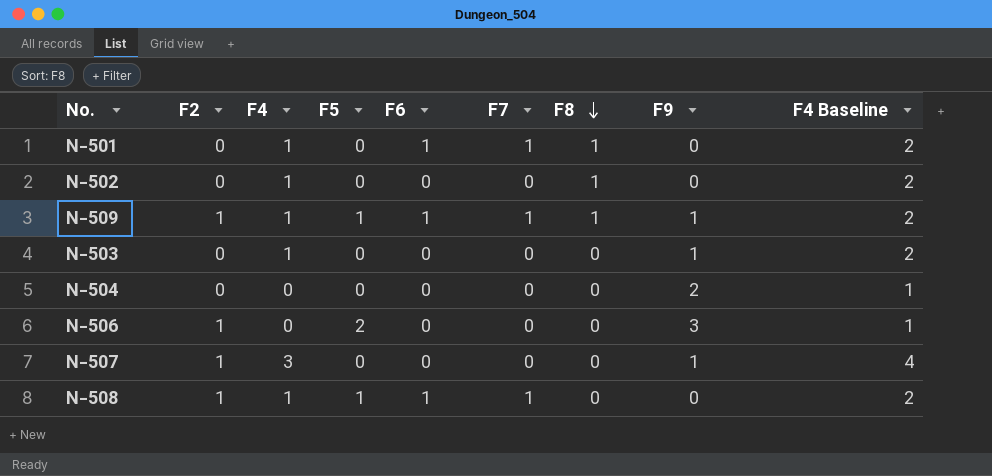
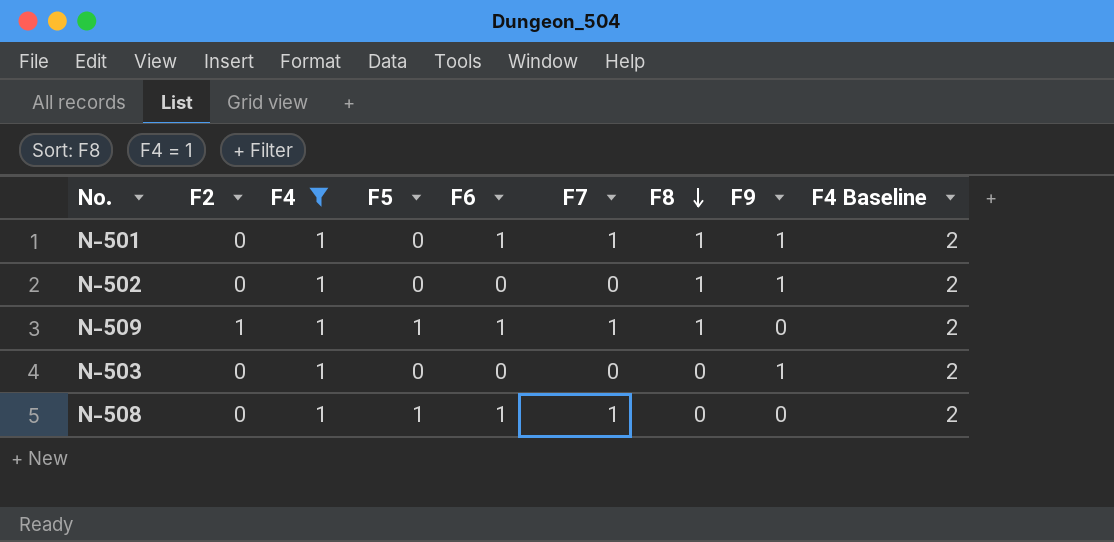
filter: none -> F4 = 1
N-501 | F9: 0 -> 1
N-502 | F9: 0 -> 1
N-509 | F9: 1 -> 0
N-508 | F2: 1 -> 0

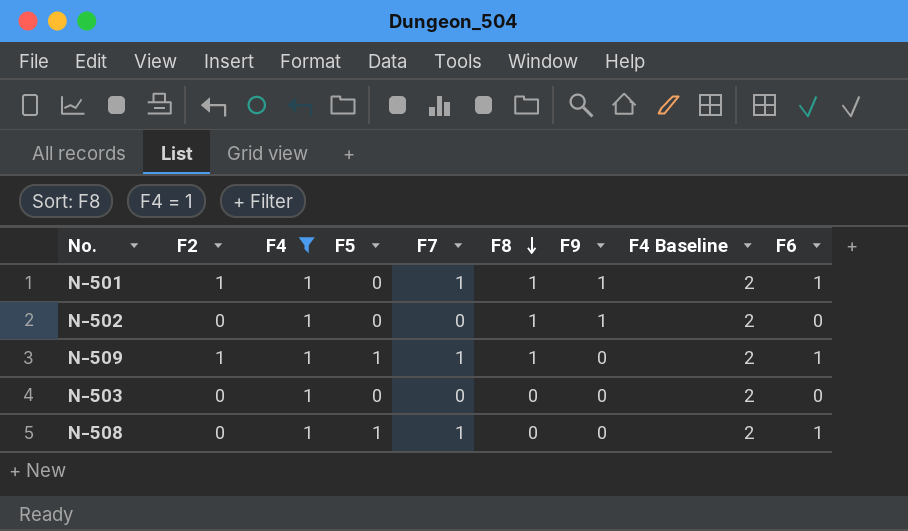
column F6 | position: 5 -> 9
N-501 | F2: 0 -> 1
N-503 | F9: 1 -> 0

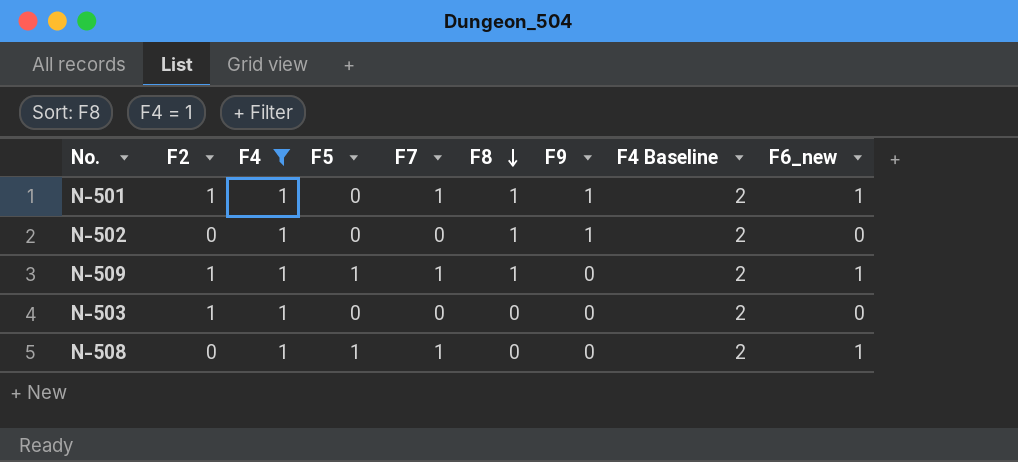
column name: F6 -> F6_new
N-503 | F2: 0 -> 1

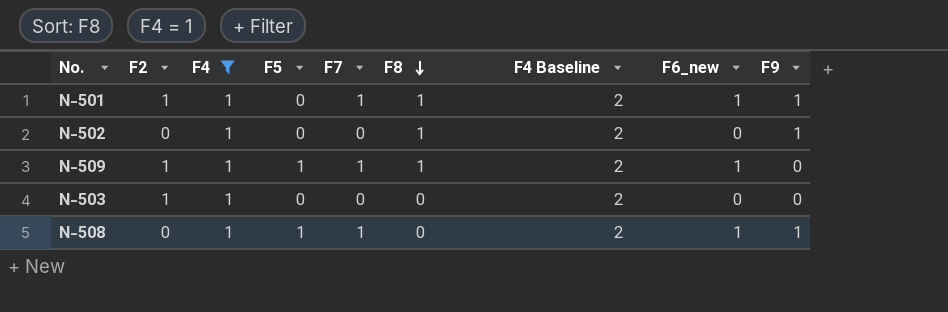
column F9 | position: 7 -> 9
N-508 | F9: 0 -> 1

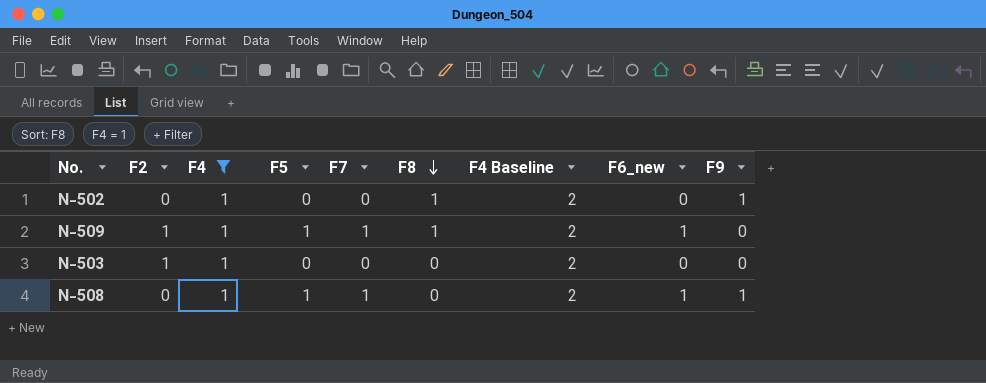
row N-501: 1 | 1 | 0 | 1 | 1 | 2 | 1 | 1 -> none

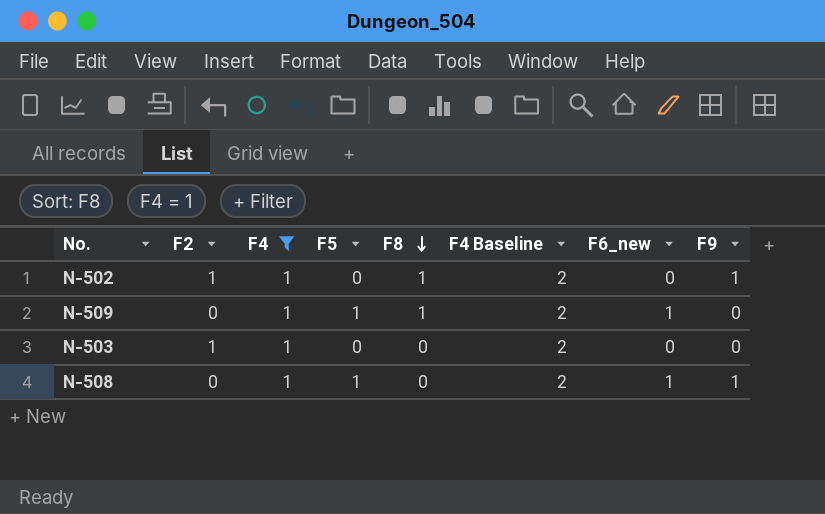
column F7 | position: 5 -> none
N-502 | F2: 0 -> 1
N-509 | F2: 1 -> 0

